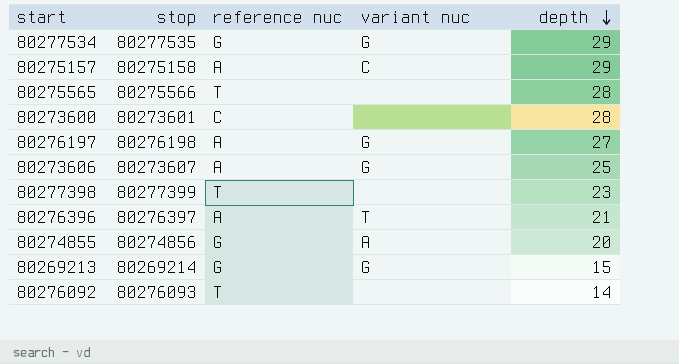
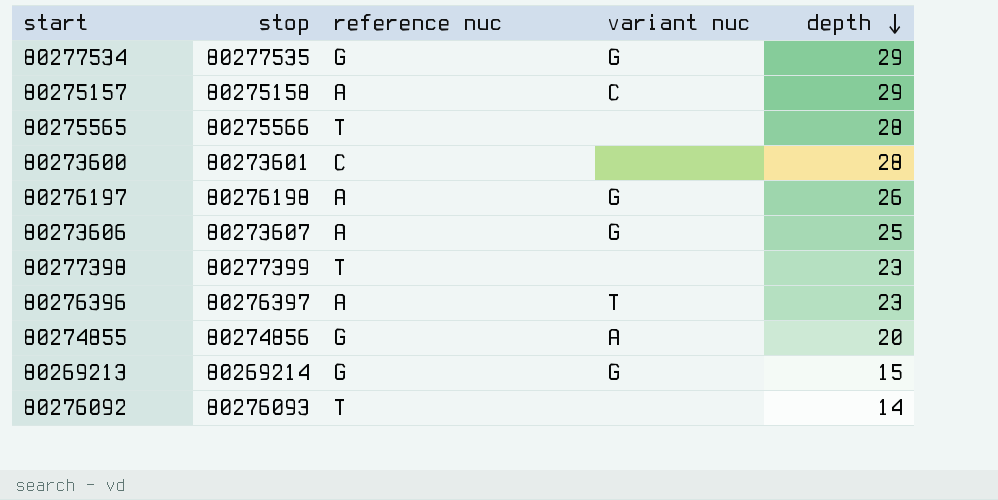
80276197 | depth: 27 -> 26
80276396 | depth: 21 -> 23

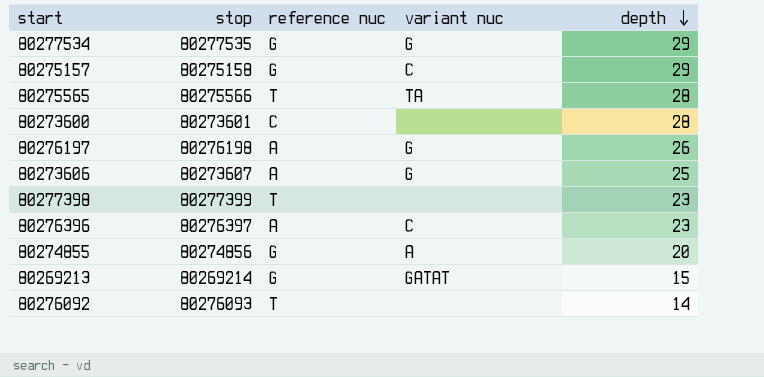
80275157 | reference nuc: A -> G
80275565 | variant nuc: none -> TA
80276396 | variant nuc: T -> C
80269213 | variant nuc: G -> GATAT

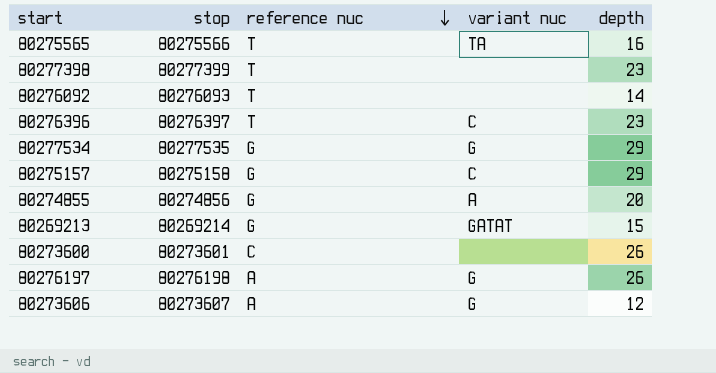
row order: depth descending -> reference nuc descending
80275565 | depth: 28 -> 16
80276396 | reference nuc: A -> T
80273600 | depth: 28 -> 26
80273606 | depth: 25 -> 12

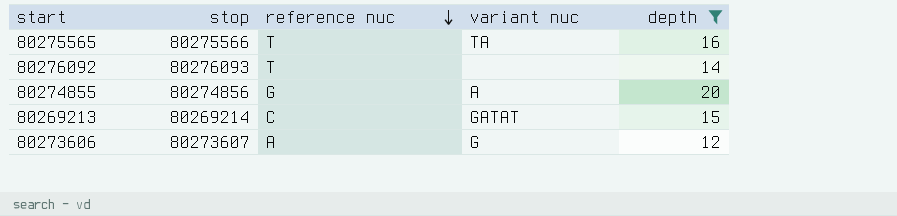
filter: none -> depth <= 20
80269213 | reference nuc: G -> C

